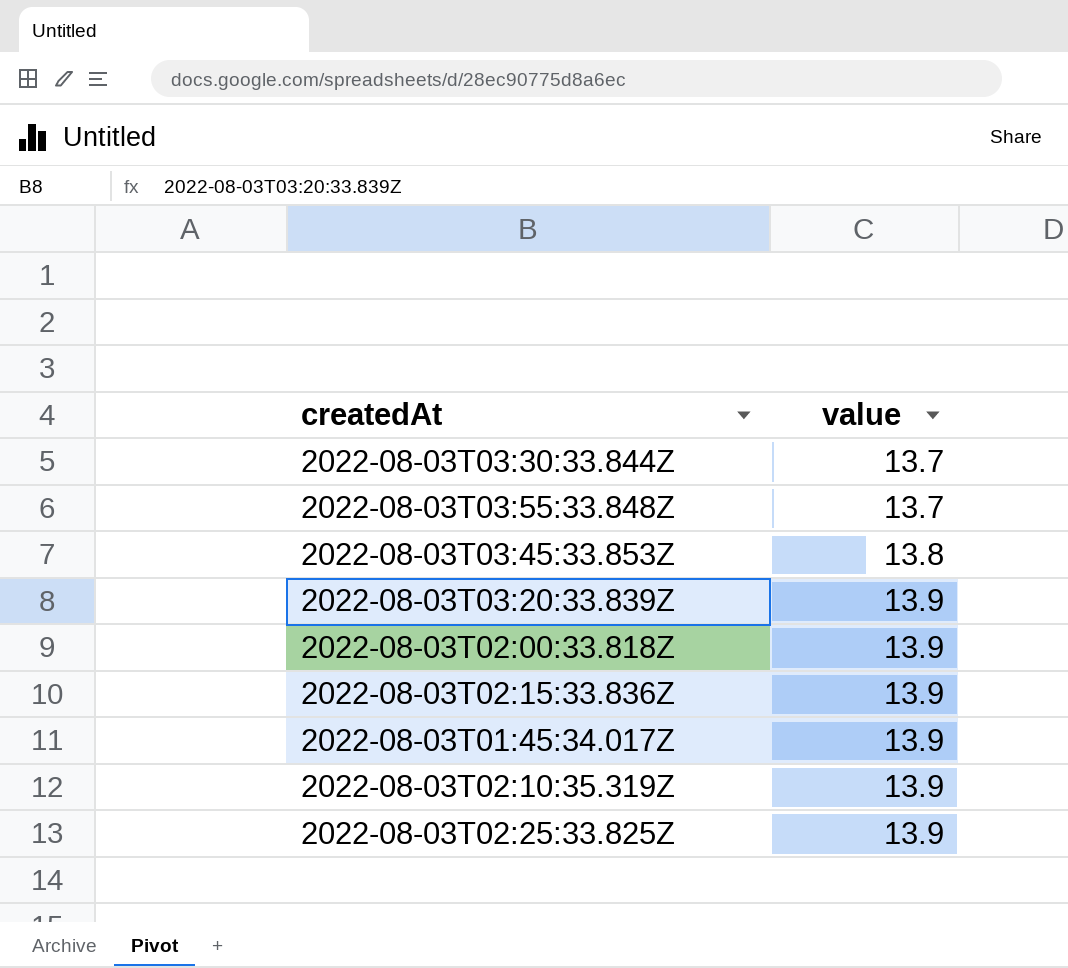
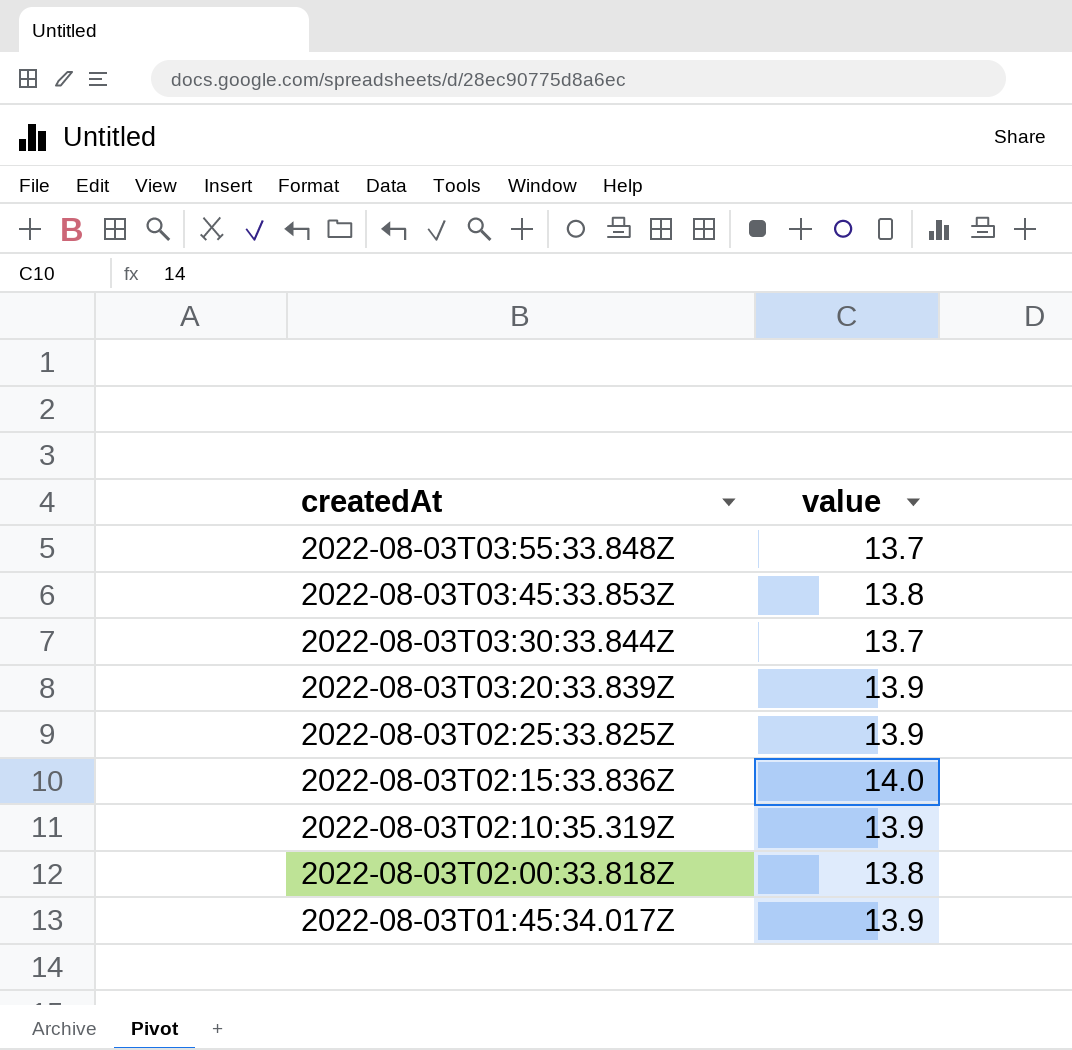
row order: value ascending -> createdAt descending
2022-08-03T02:15:33.836Z | value: 13.9 -> 14.0
2022-08-03T02:00:33.818Z | value: 13.9 -> 13.8

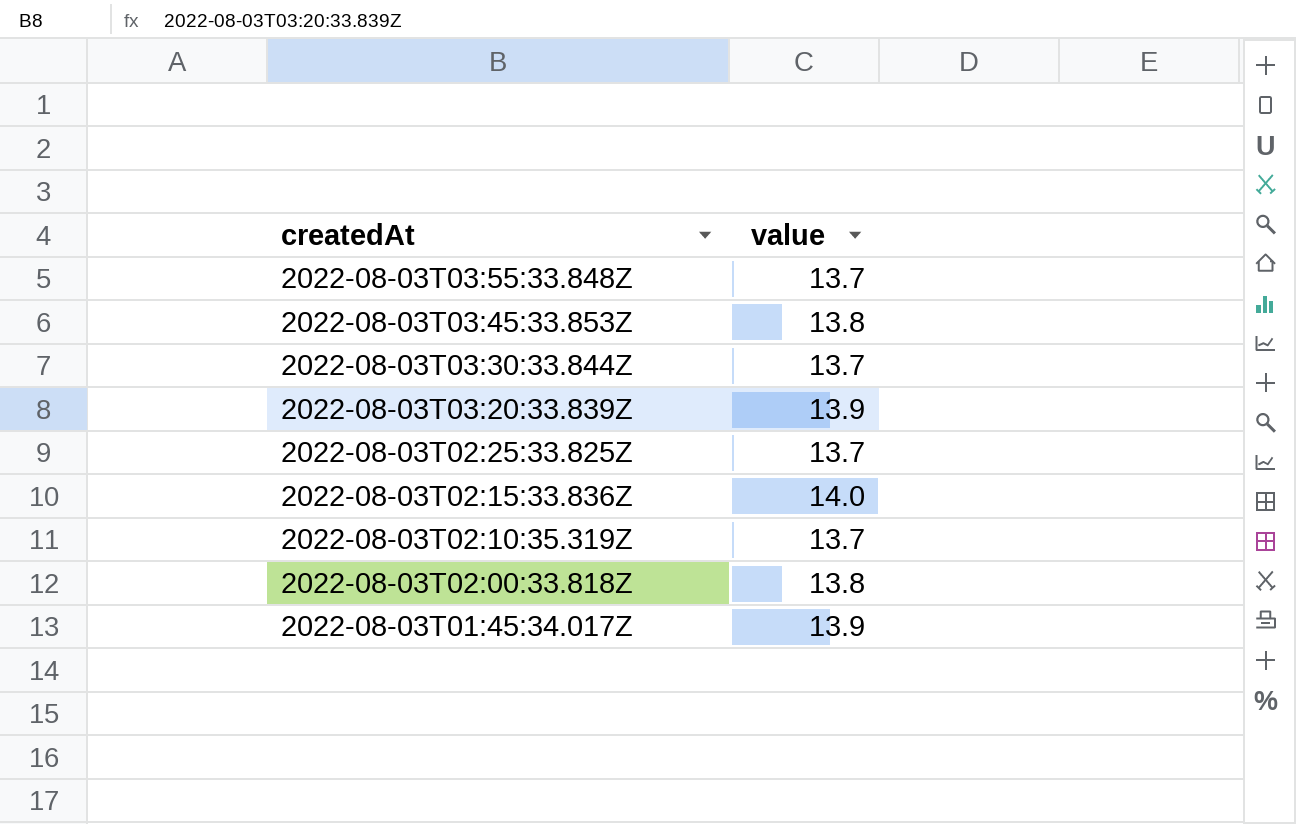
2022-08-03T02:25:33.825Z | value: 13.9 -> 13.7
2022-08-03T02:10:35.319Z | value: 13.9 -> 13.7

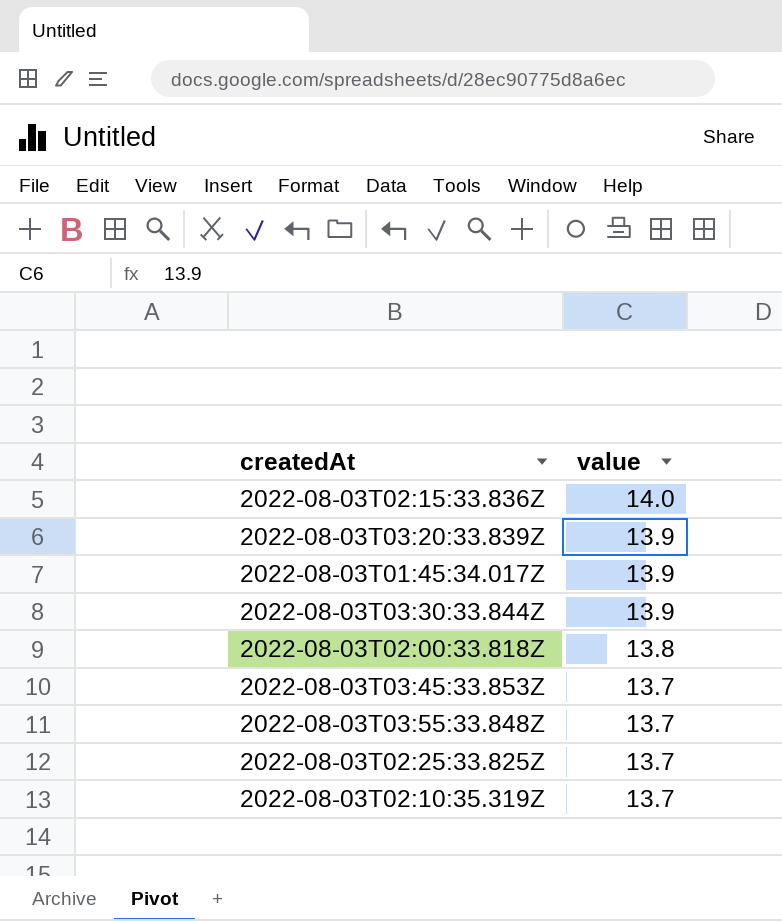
row order: createdAt descending -> value descending
2022-08-03T03:30:33.844Z | value: 13.7 -> 13.9
2022-08-03T03:45:33.853Z | value: 13.8 -> 13.7

